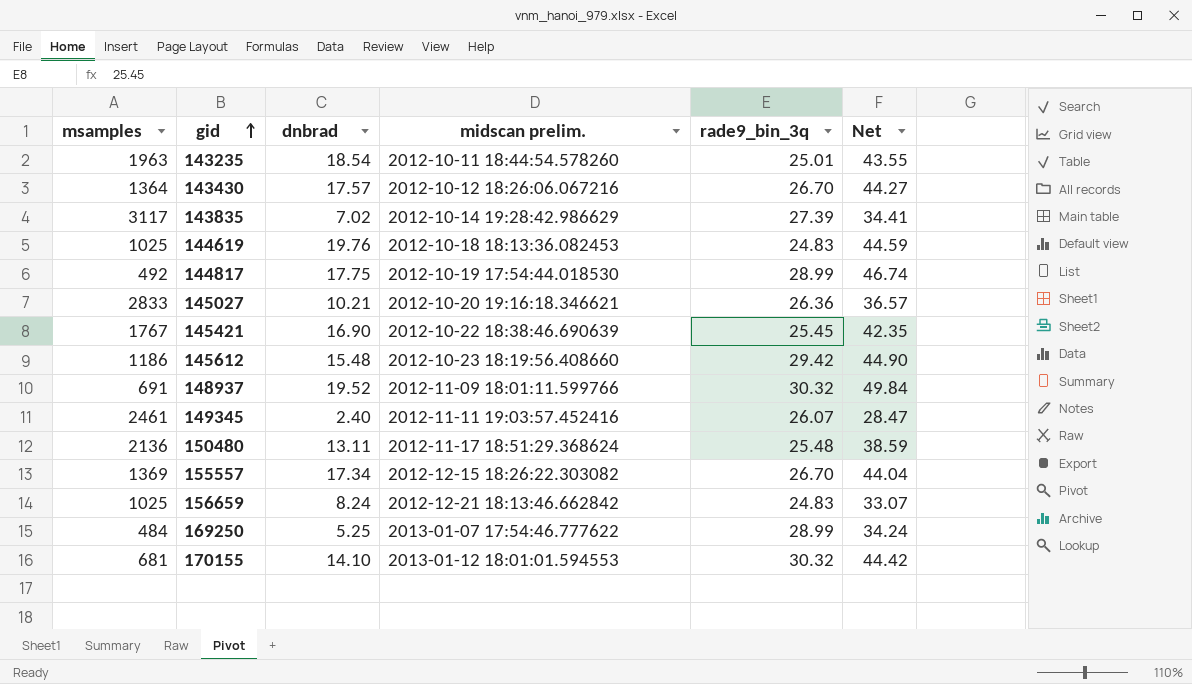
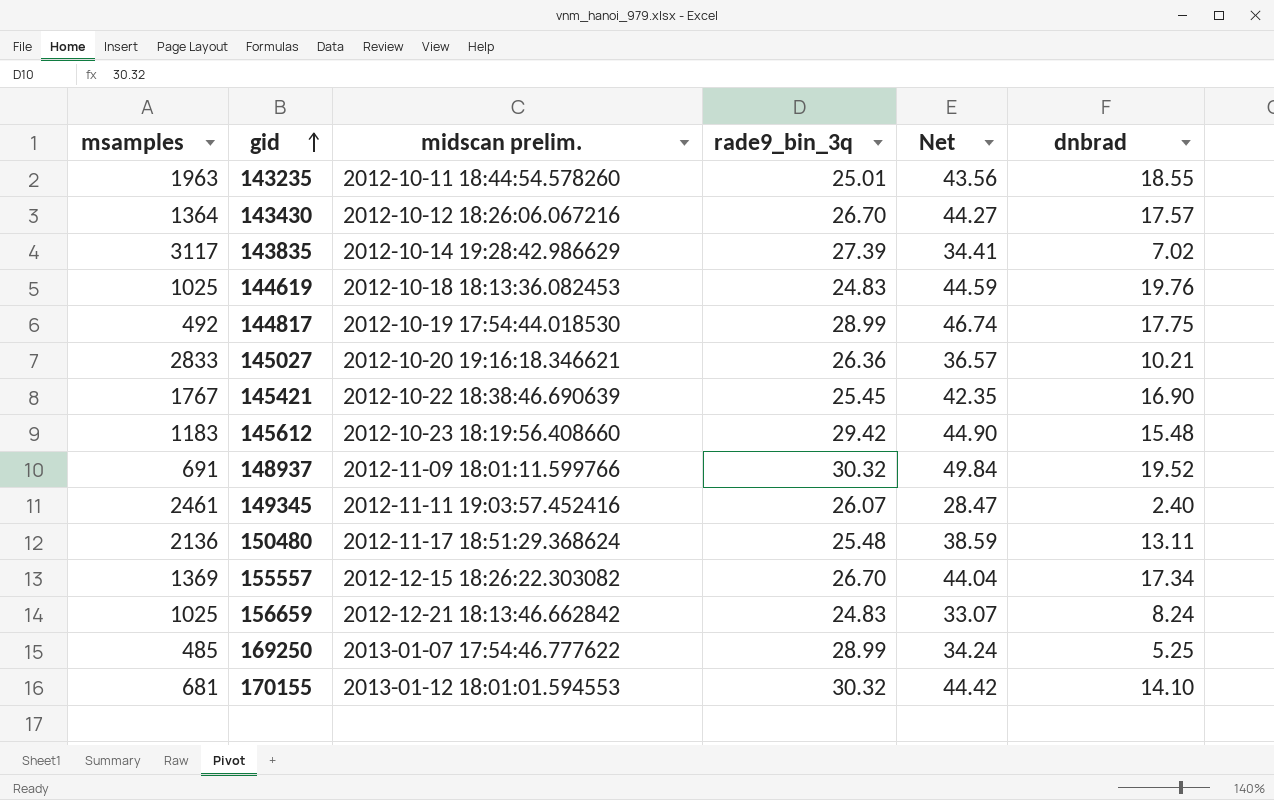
column dnbrad | position: 3 -> 6
143235 | Net: 43.55 -> 43.56
143235 | dnbrad: 18.54 -> 18.55
145612 | msamples: 1186 -> 1183
169250 | msamples: 484 -> 485

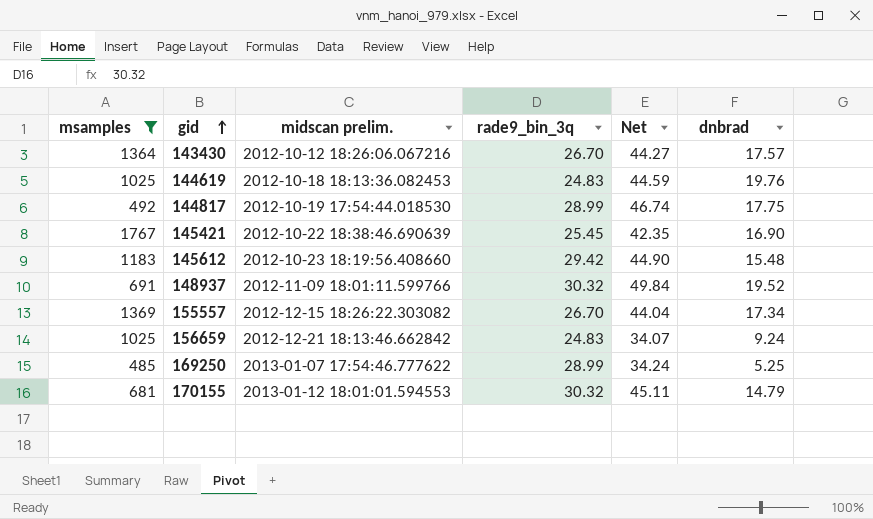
filter: none -> msamples <= 1767
156659 | Net: 33.07 -> 34.07
156659 | dnbrad: 8.24 -> 9.24
170155 | Net: 44.42 -> 45.11
170155 | dnbrad: 14.10 -> 14.79

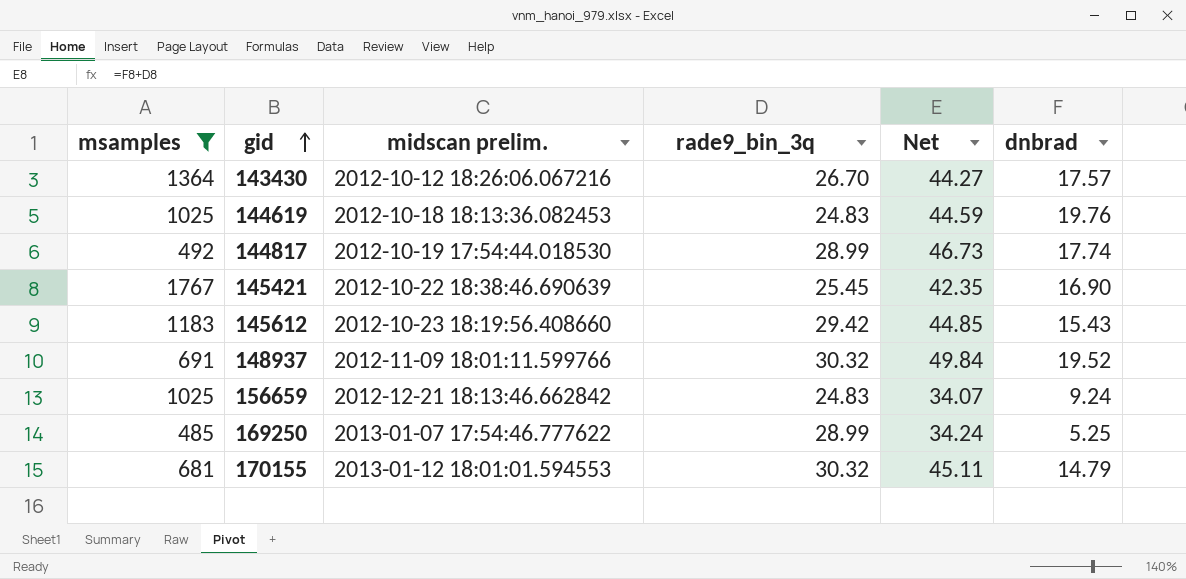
row 155557: 1369 | 2012-12-15 18:26:22.303082 | 26.70 | 44.04 | 17.34 -> none
144817 | Net: 46.74 -> 46.73
144817 | dnbrad: 17.75 -> 17.74
145612 | Net: 44.90 -> 44.85
145612 | dnbrad: 15.48 -> 15.43

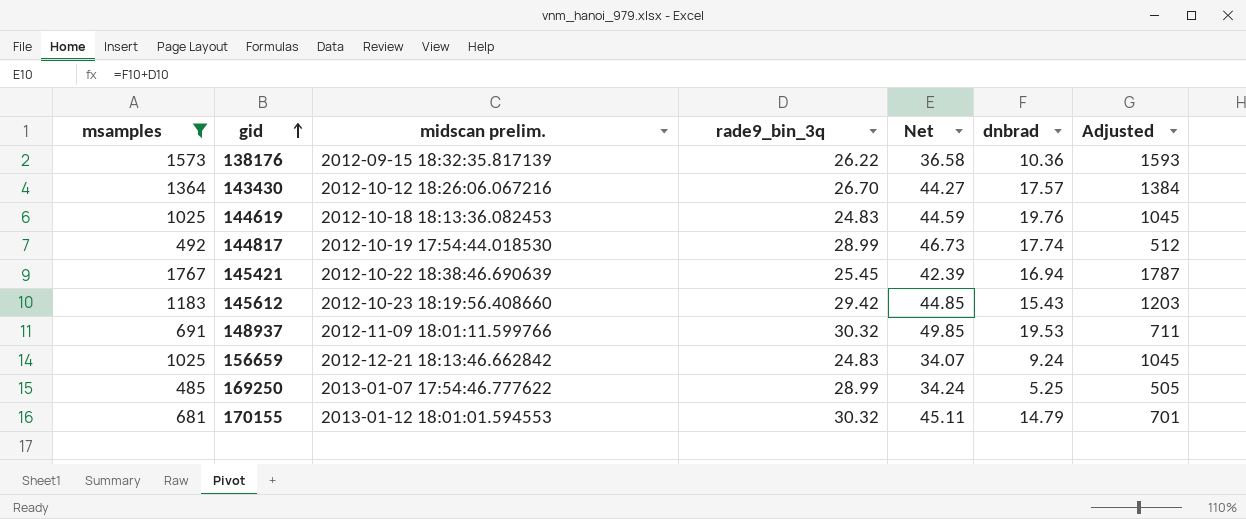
column Adjusted | formula: none -> [msamples] + 20
row 138176: none -> 1573 | 2012-09-15 18:32:35.817139 | 26.22 | 36.58 | 10.36 | 1593
145421 | Net: 42.35 -> 42.39
145421 | dnbrad: 16.90 -> 16.94
148937 | Net: 49.84 -> 49.85
148937 | dnbrad: 19.52 -> 19.53

